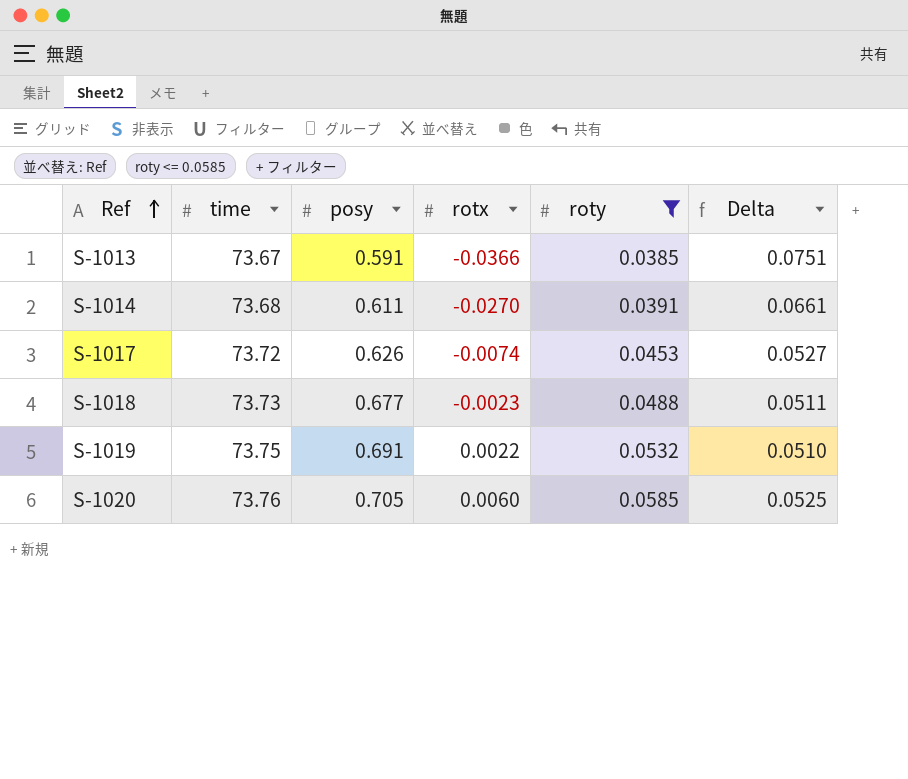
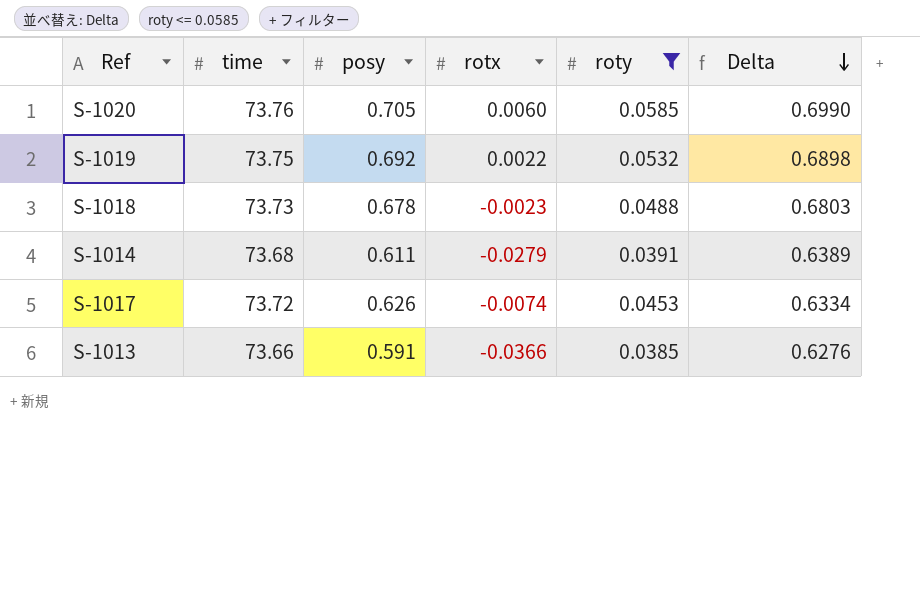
row order: Ref ascending -> Delta descending
column Delta | formula: [roty] - [rotx] -> [posy] - [rotx]
S-1019 | posy: 0.691 -> 0.692
S-1018 | posy: 0.677 -> 0.678
S-1014 | rotx: -0.0270 -> -0.0279
S-1013 | time: 73.67 -> 73.66

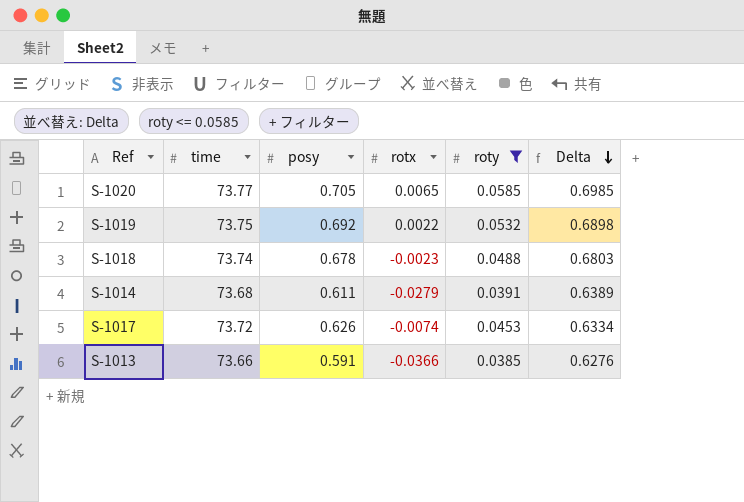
S-1020 | time: 73.76 -> 73.77
S-1020 | rotx: 0.0060 -> 0.0065
S-1020 | Delta: 0.6990 -> 0.6985
S-1018 | time: 73.73 -> 73.74

